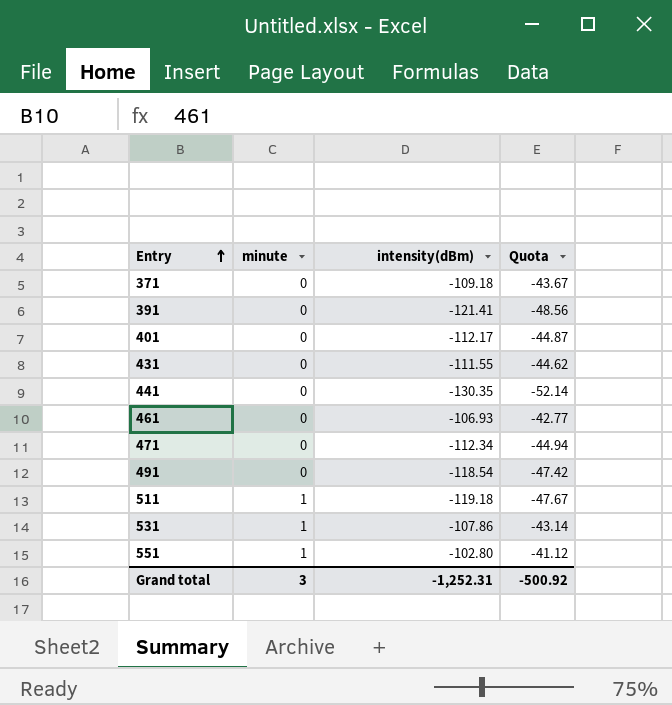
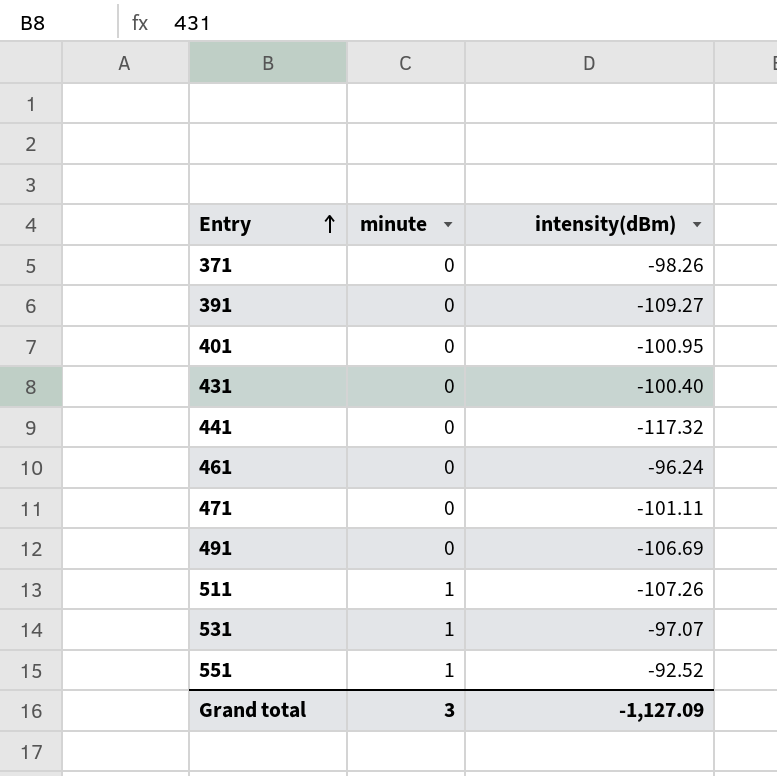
column Quota | formula: [intensity(dBm)] * 0.4 -> none
371 | intensity(dBm): -109.18 -> -98.26
391 | intensity(dBm): -121.41 -> -109.27
401 | intensity(dBm): -112.17 -> -100.95
431 | intensity(dBm): -111.55 -> -100.40
441 | intensity(dBm): -130.35 -> -117.32
461 | intensity(dBm): -106.93 -> -96.24
471 | intensity(dBm): -112.34 -> -101.11
491 | intensity(dBm): -118.54 -> -106.69
511 | intensity(dBm): -119.18 -> -107.26
531 | intensity(dBm): -107.86 -> -97.07
551 | intensity(dBm): -102.80 -> -92.52
Grand total | intensity(dBm): -1,252.31 -> -1,127.09

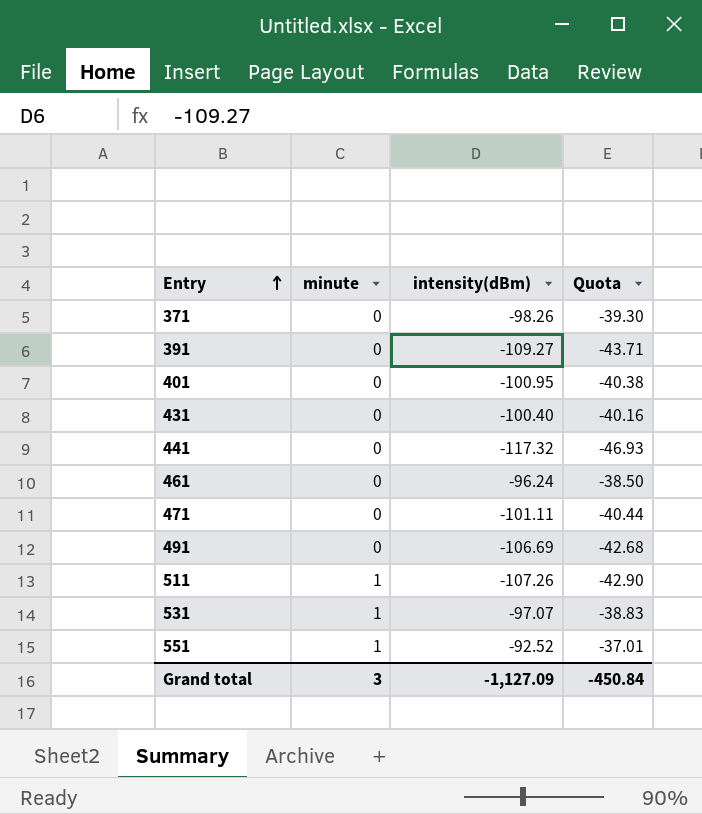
column Quota | formula: none -> [intensity(dBm)] * 0.4

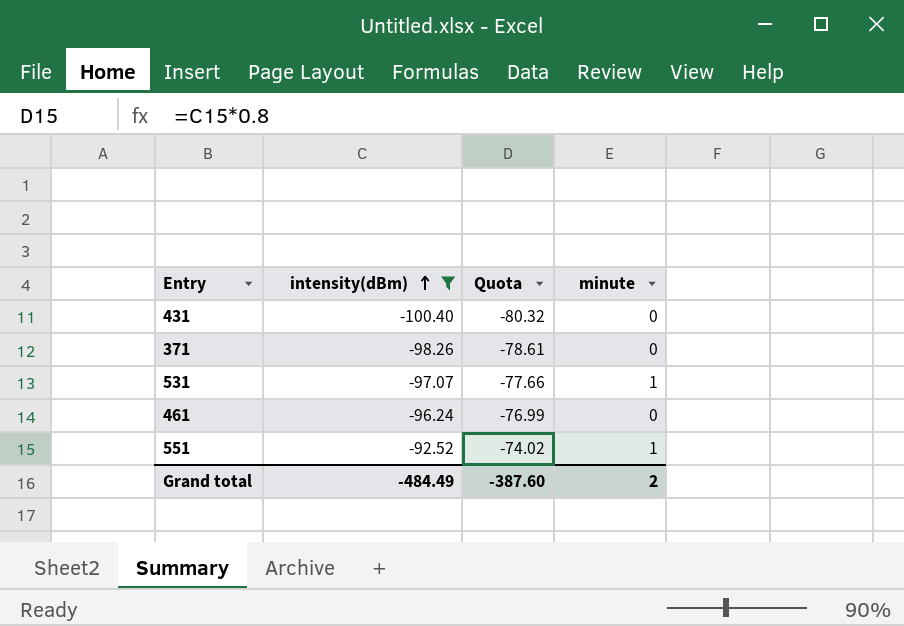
filter: none -> intensity(dBm) >= -100.40
row order: Entry ascending -> intensity(dBm) ascending
column Quota | formula: [intensity(dBm)] * 0.4 -> [intensity(dBm)] * 0.8
column minute | position: 2 -> 4
Grand total | intensity(dBm): -1,127.09 -> -484.49
Grand total | Quota: -450.84 -> -387.60
Grand total | minute: 3 -> 2

